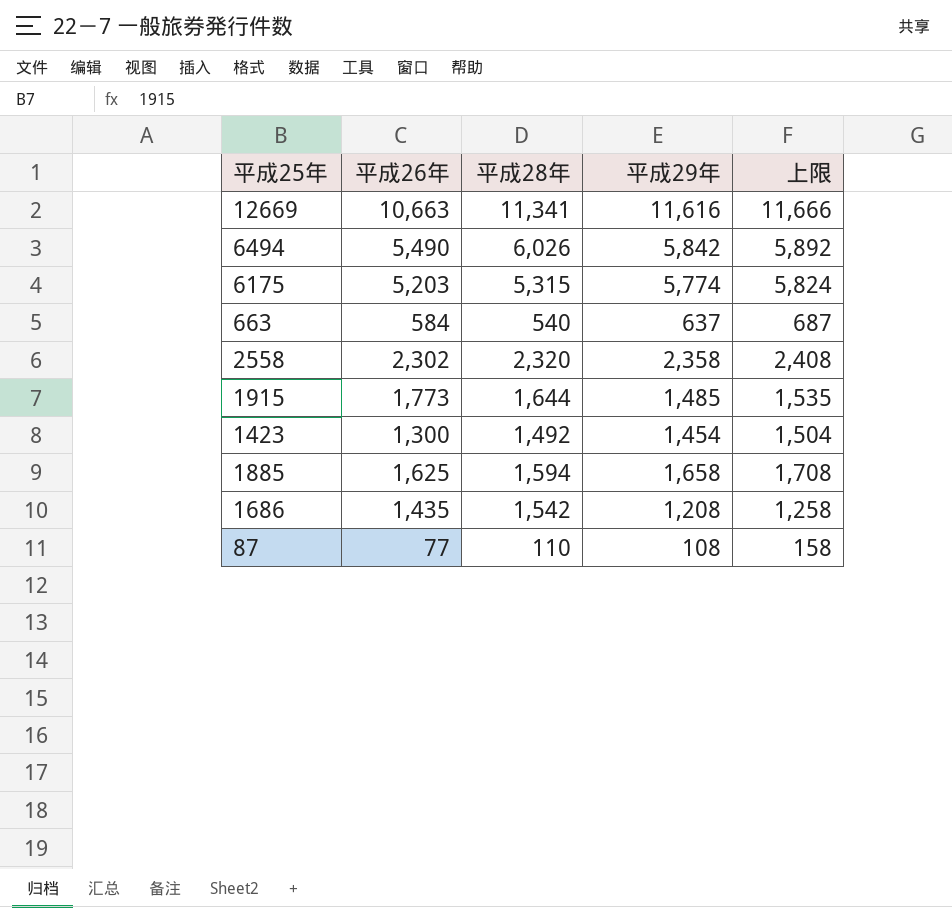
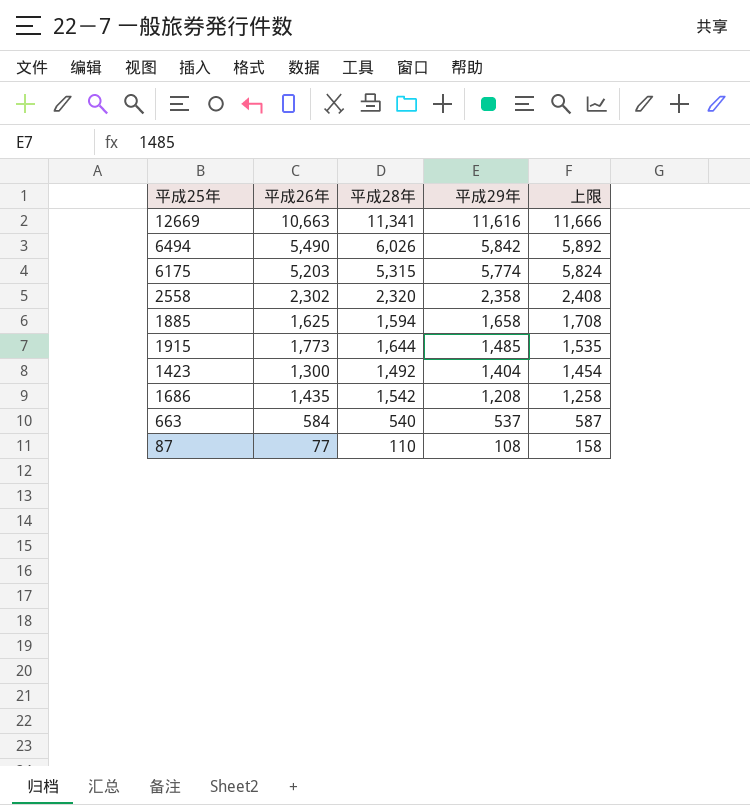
row order: none -> 平成29年 descending
1423 | 平成29年: 1,454 -> 1,404
1423 | 上限: 1,504 -> 1,454
663 | 平成29年: 637 -> 537
663 | 上限: 687 -> 587

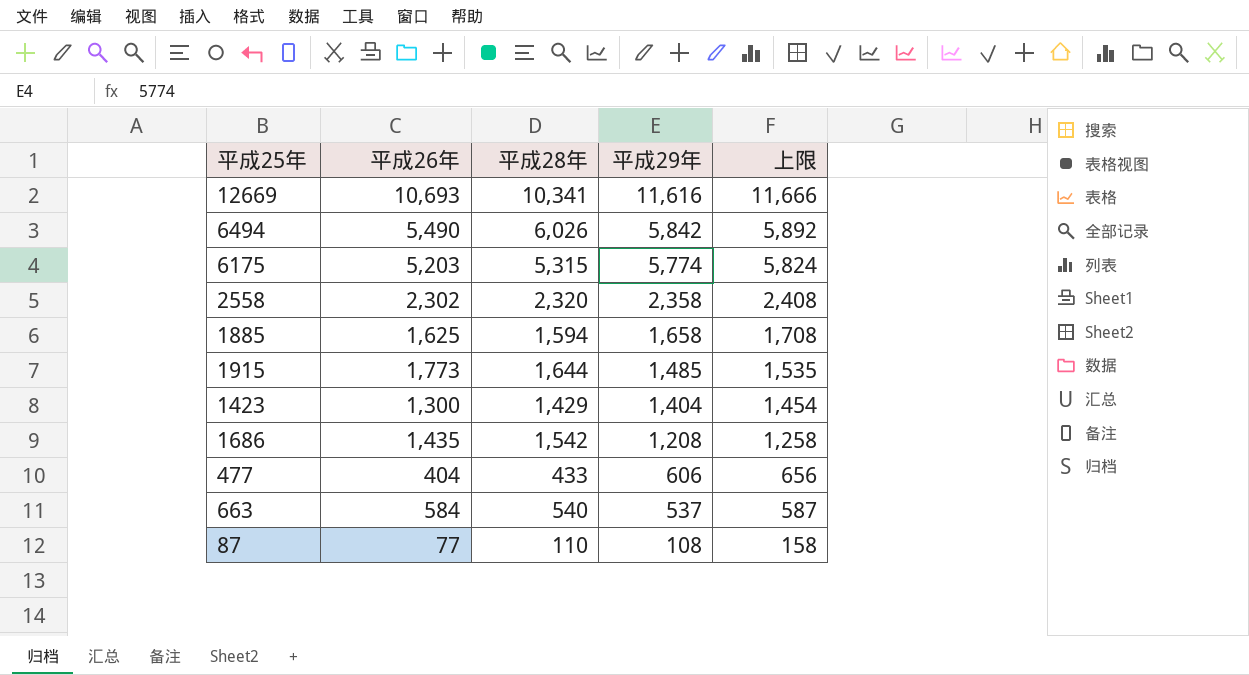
12669 | 平成26年: 10,663 -> 10,693
12669 | 平成28年: 11,341 -> 10,341
1423 | 平成28年: 1,492 -> 1,429
row 477: none -> 404 | 433 | 606 | 656

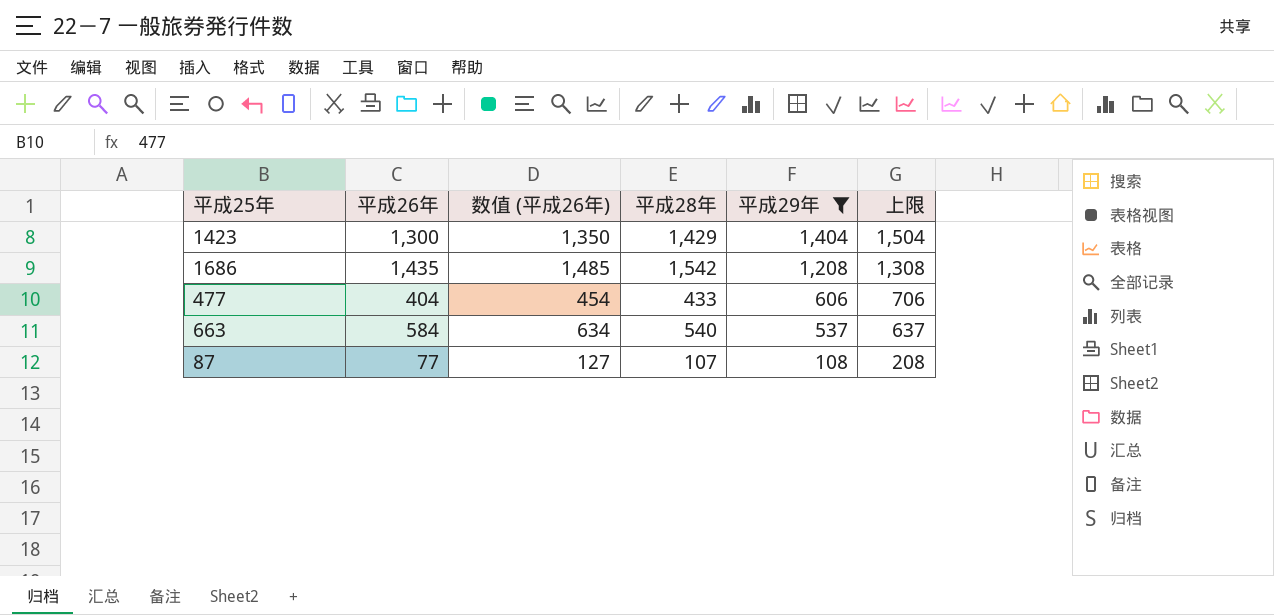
filter: none -> 平成29年 <= 1,404
column 数值 (平成26年) | formula: none -> [平成26年] + 50
column 上限 | formula: [平成29年] + 50 -> [平成29年] + 100
87 | 平成28年: 110 -> 107

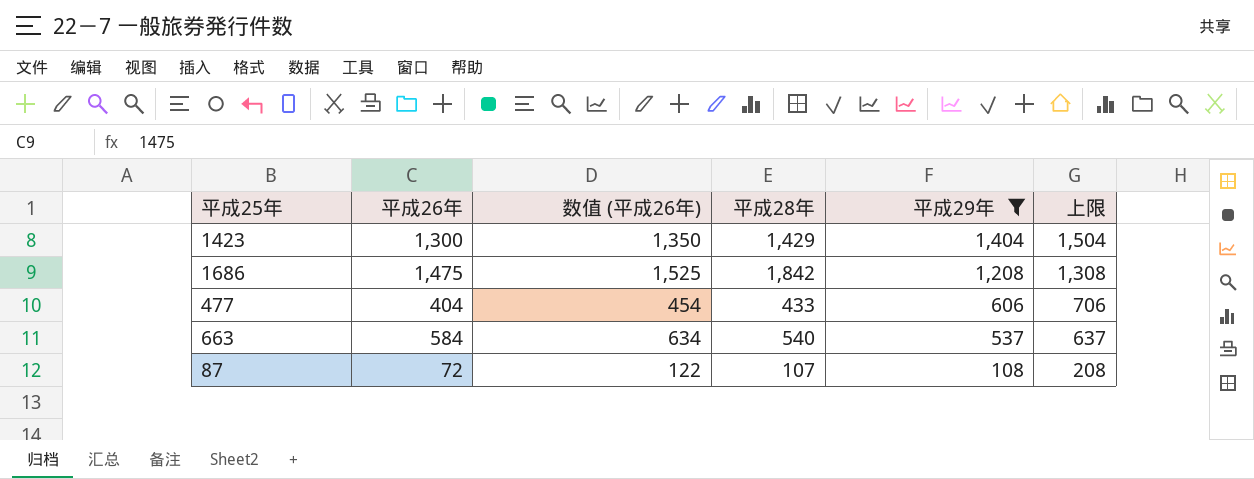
1686 | 平成26年: 1,435 -> 1,475
1686 | 数值 (平成26年): 1,485 -> 1,525
1686 | 平成28年: 1,542 -> 1,842
87 | 平成26年: 77 -> 72
87 | 数值 (平成26年): 127 -> 122

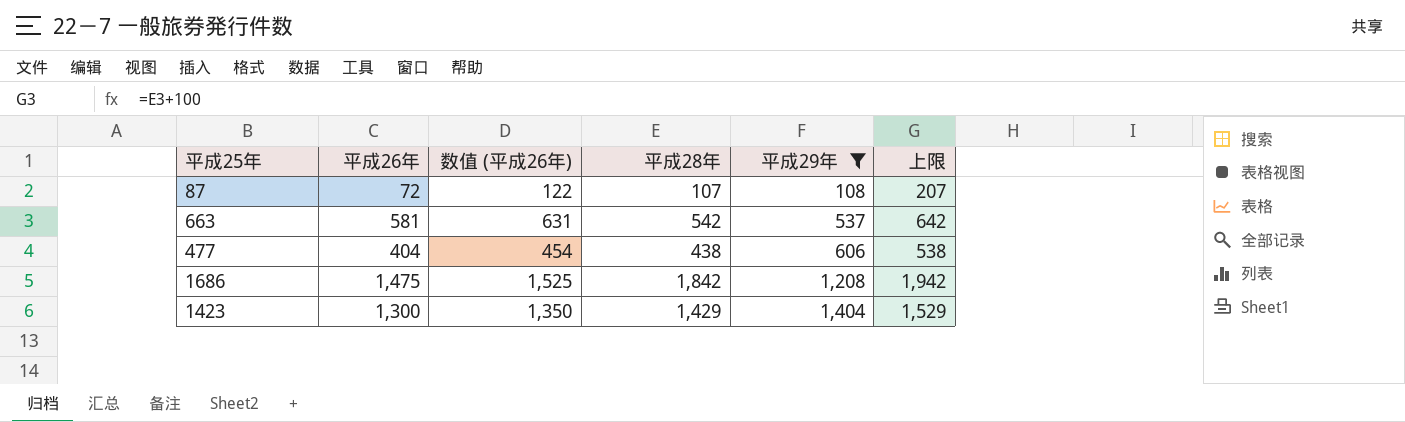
row order: 平成29年 descending -> 平成29年 ascending
column 上限 | formula: [平成29年] + 100 -> [平成28年] + 100
663 | 平成26年: 584 -> 581
663 | 数值 (平成26年): 634 -> 631
663 | 平成28年: 540 -> 542
477 | 平成28年: 433 -> 438

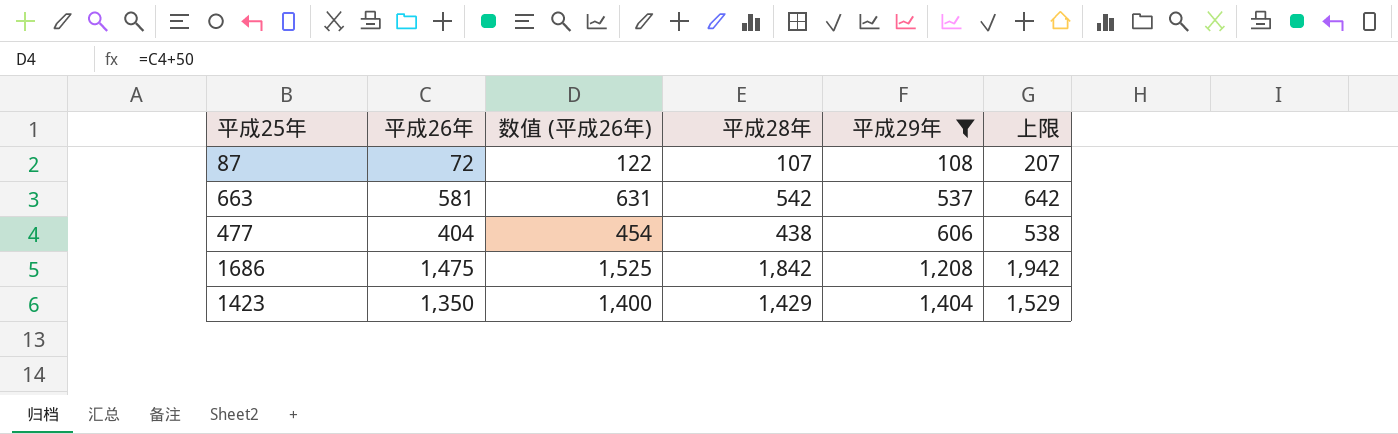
1423 | 平成26年: 1,300 -> 1,350
1423 | 数值 (平成26年): 1,350 -> 1,400

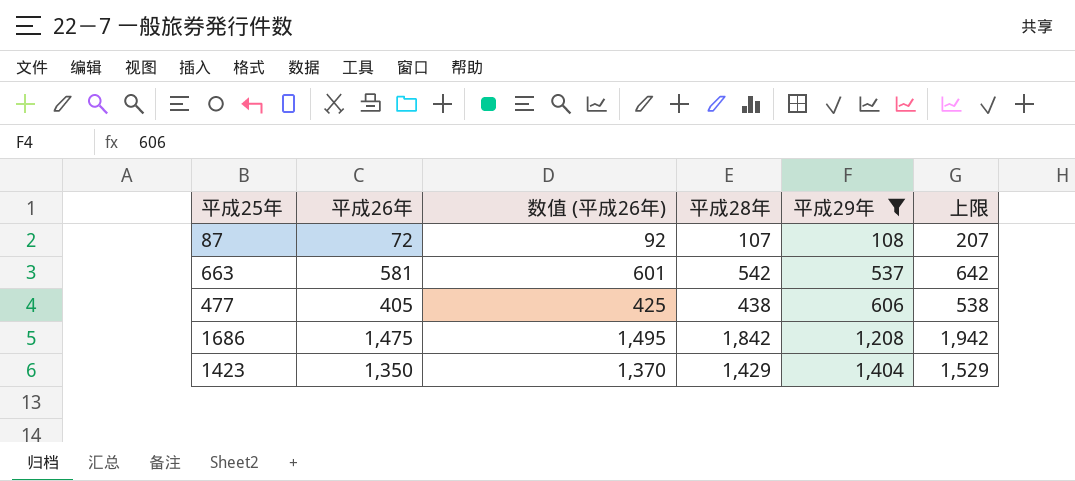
column 数值 (平成26年) | formula: [平成26年] + 50 -> [平成26年] + 20
477 | 平成26年: 404 -> 405

